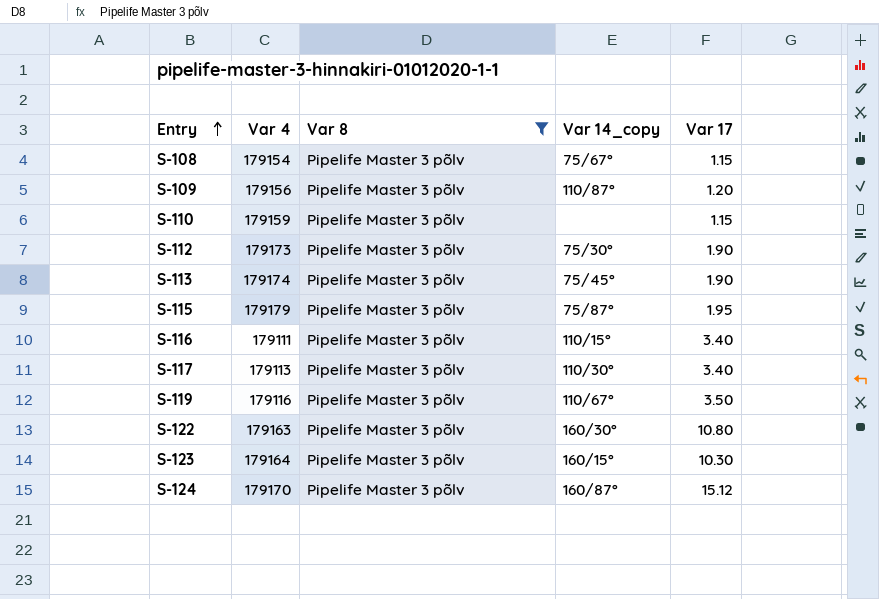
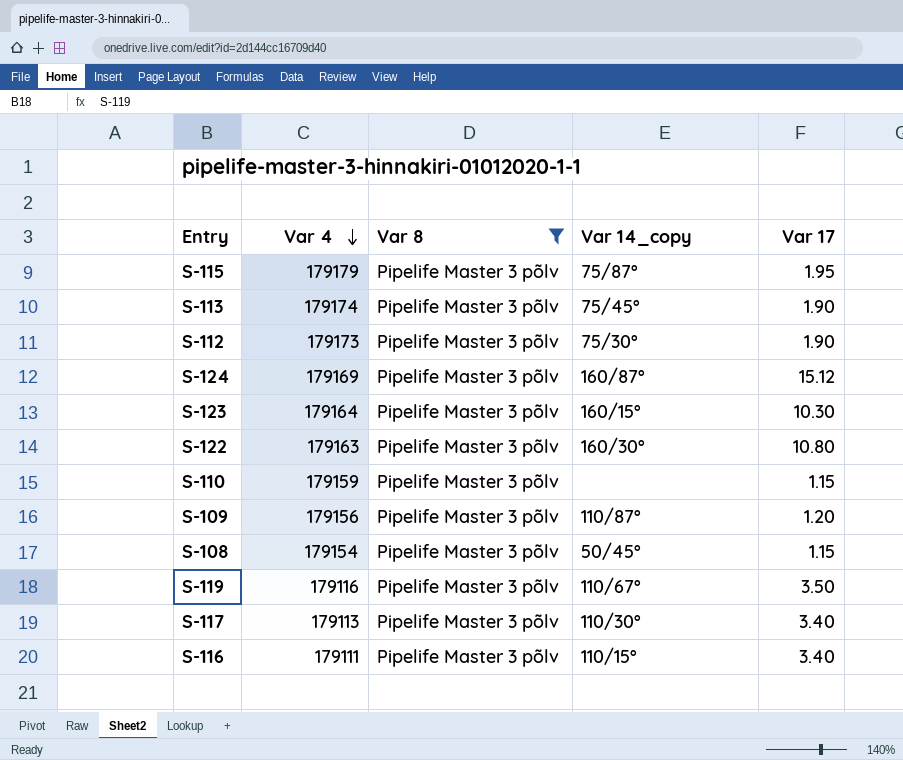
row order: Entry ascending -> Var 4 descending
S-124 | Var 4: 179170 -> 179169
S-108 | Var 14_copy: 75/67° -> 50/45°

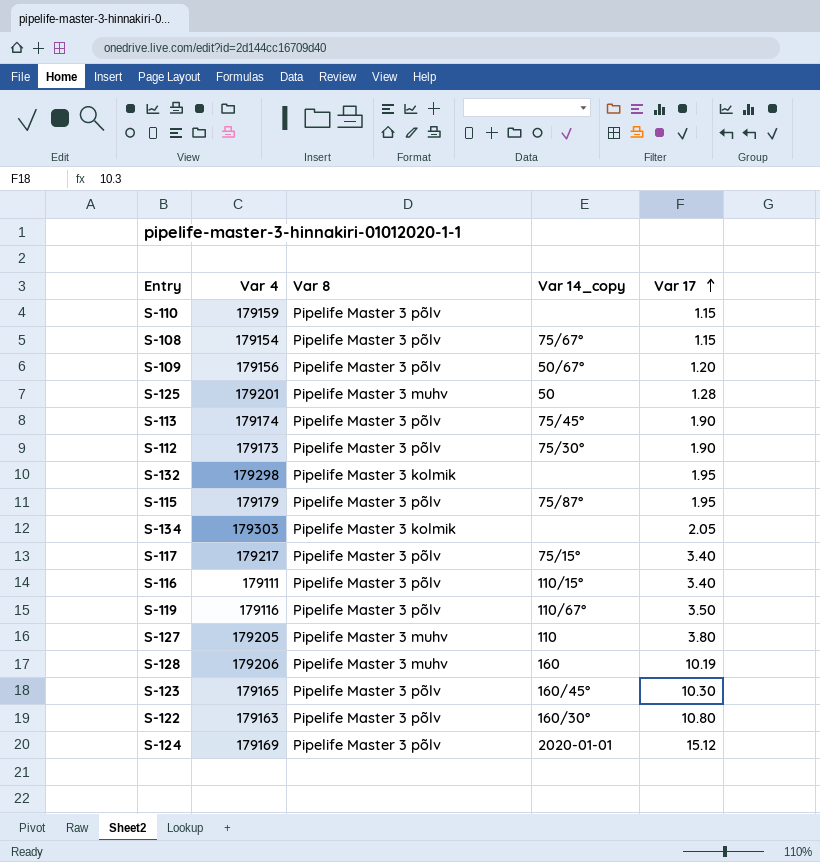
filter: Var 8 = Pipelife Master 3 põlv -> none
row order: Var 4 descending -> Var 17 ascending
S-108 | Var 14_copy: 50/45° -> 75/67°
S-109 | Var 14_copy: 110/87° -> 50/67°
S-117 | Var 4: 179113 -> 179217
S-117 | Var 14_copy: 110/30° -> 75/15°
S-123 | Var 4: 179164 -> 179165
S-123 | Var 14_copy: 160/15° -> 160/45°
S-124 | Var 14_copy: 160/87° -> 2020-01-01

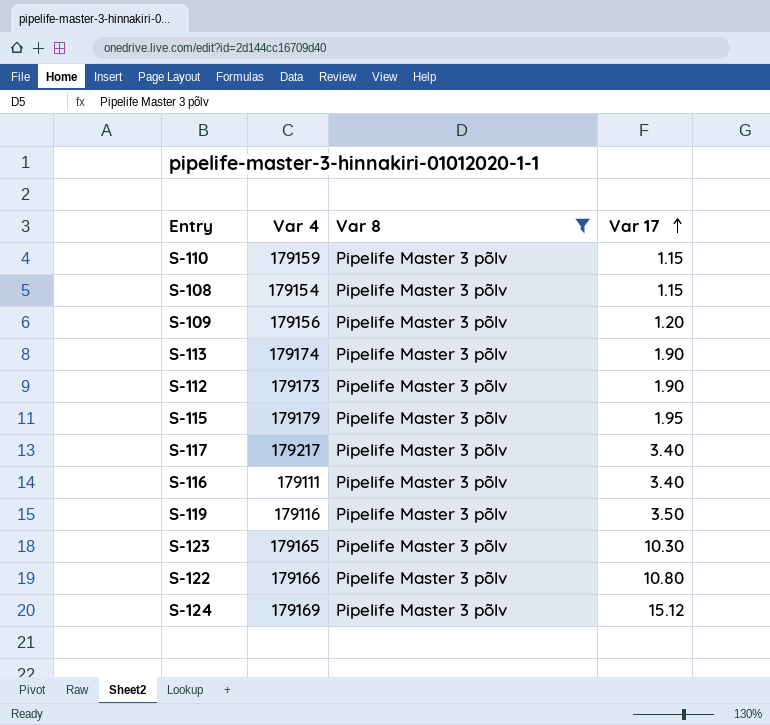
filter: none -> Var 8 = Pipelife Master 3 põlv
column Var 14_copy | position: 4 -> none
S-122 | Var 4: 179163 -> 179166

